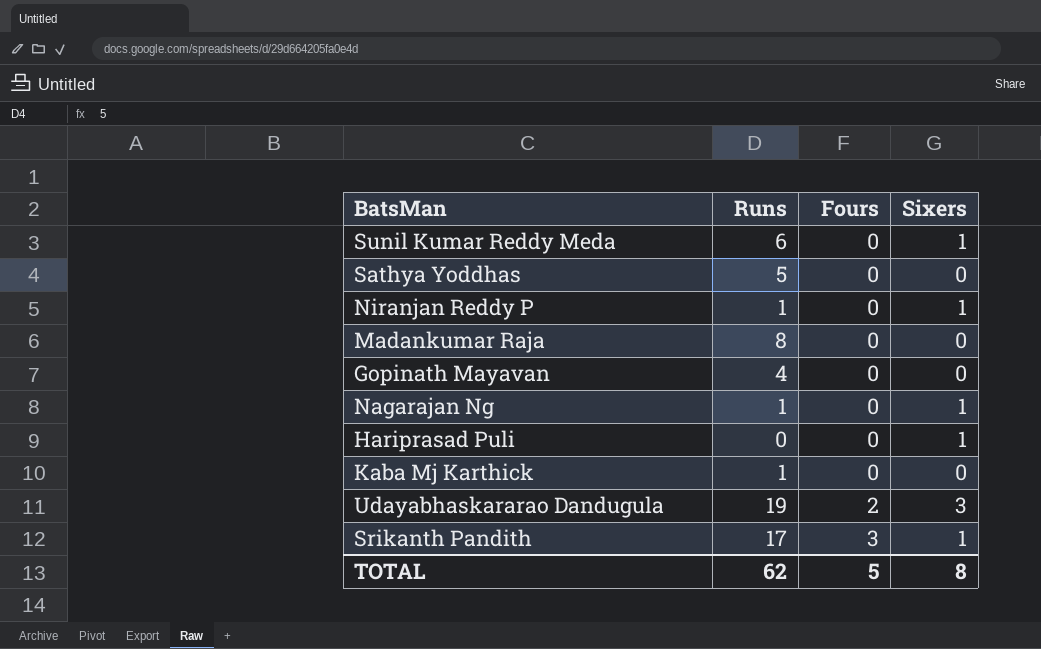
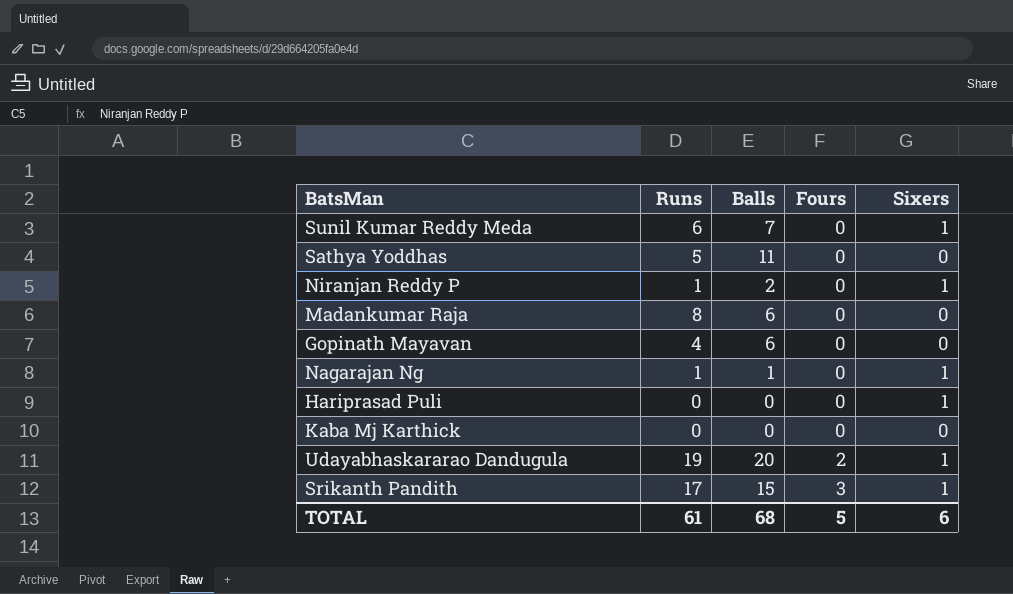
column Balls | position: none -> 3
Kaba Mj Karthick | Runs: 1 -> 0
Udayabhaskararao Dandugula | Sixers: 3 -> 1
TOTAL | Runs: 62 -> 61
TOTAL | Sixers: 8 -> 6

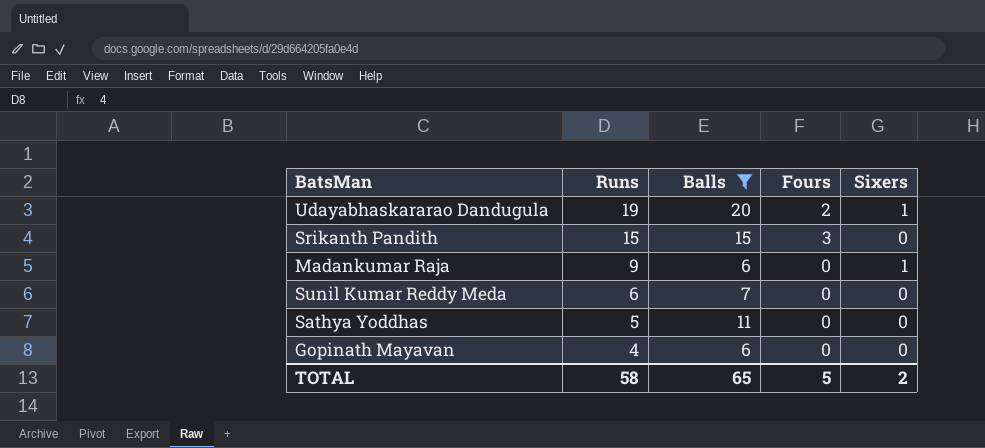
filter: none -> Balls >= 6
row order: Fours ascending -> Runs descending
Srikanth Pandith | Runs: 17 -> 15
Srikanth Pandith | Sixers: 1 -> 0
Madankumar Raja | Runs: 8 -> 9
Madankumar Raja | Sixers: 0 -> 1
Sunil Kumar Reddy Meda | Sixers: 1 -> 0
TOTAL | Runs: 61 -> 58
TOTAL | Balls: 68 -> 65
TOTAL | Sixers: 6 -> 2

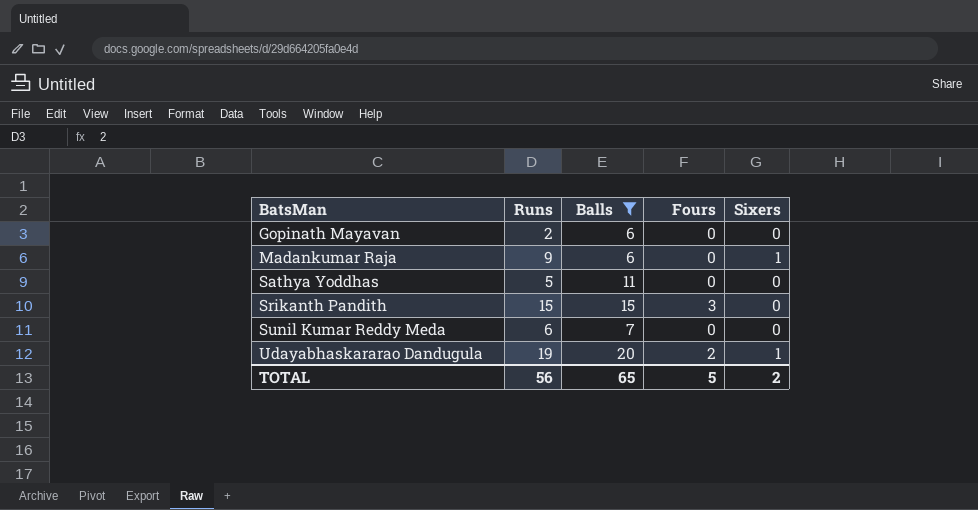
row order: Runs descending -> BatsMan ascending
Gopinath Mayavan | Runs: 4 -> 2
TOTAL | Runs: 58 -> 56

